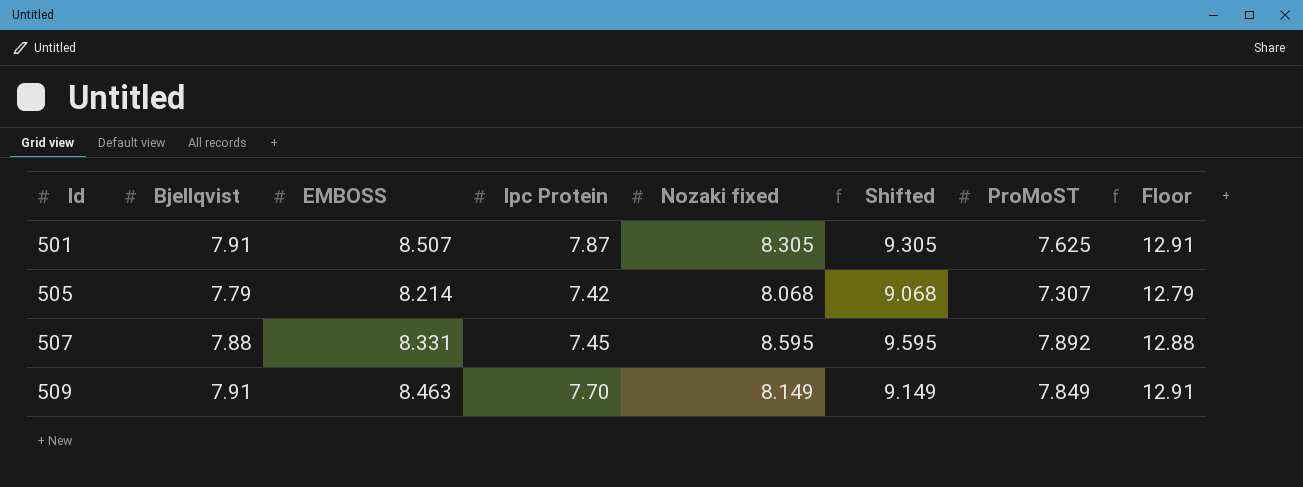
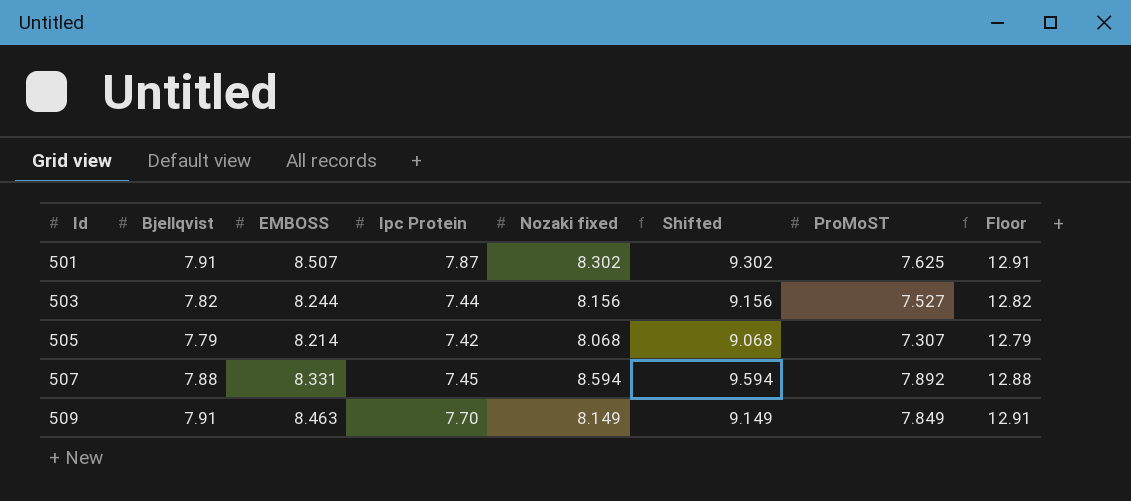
501 | Nozaki fixed: 8.305 -> 8.302
501 | Shifted: 9.305 -> 9.302
row 503: none -> 7.82 | 8.244 | 7.44 | 8.156 | 9.156 | 7.527 | 12.82
507 | Nozaki fixed: 8.595 -> 8.594
507 | Shifted: 9.595 -> 9.594

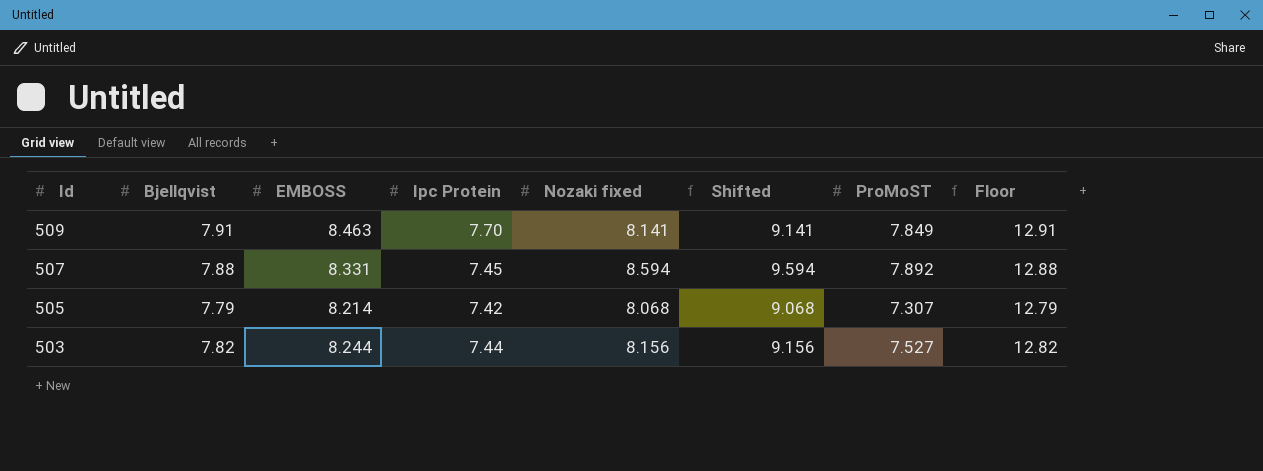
row order: Id ascending -> Id descending
row 501: 7.91 | 8.507 | 7.87 | 8.302 | 9.302 | 7.625 | 12.91 -> none
509 | Nozaki fixed: 8.149 -> 8.141
509 | Shifted: 9.149 -> 9.141

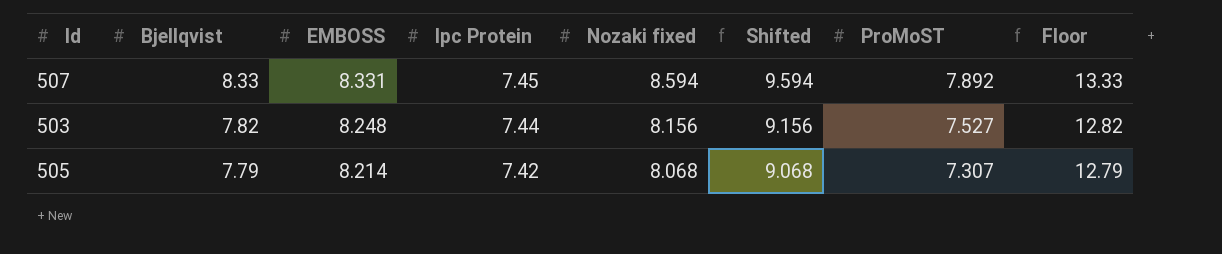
row order: Id descending -> Bjellqvist descending
row 509: 7.91 | 8.463 | 7.70 | 8.141 | 9.141 | 7.849 | 12.91 -> none
507 | Bjellqvist: 7.88 -> 8.33
507 | Floor: 12.88 -> 13.33
503 | EMBOSS: 8.244 -> 8.248

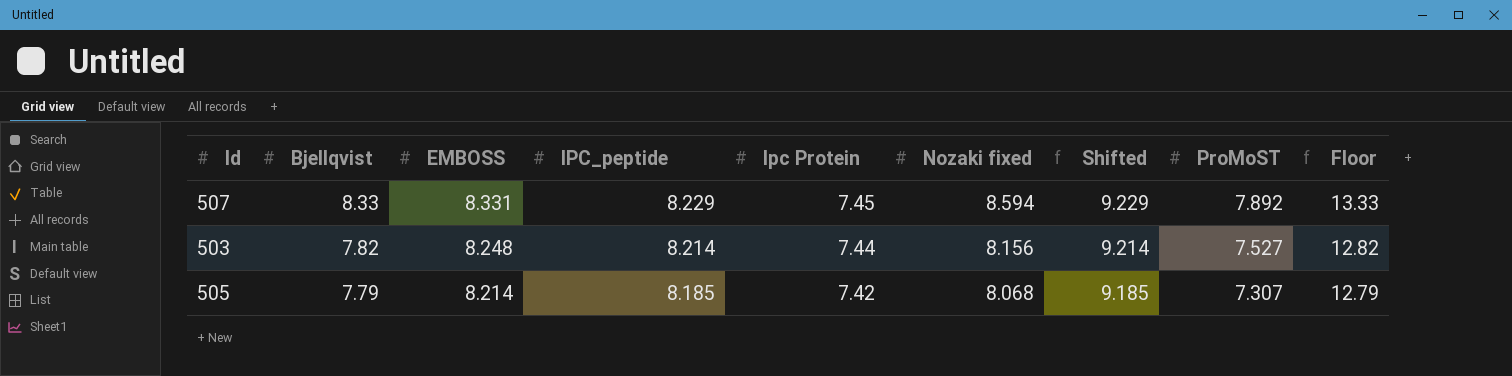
column IPC_peptide | position: none -> 4
column Shifted | formula: [Nozaki fixed] + 1 -> [IPC_peptide] + 1

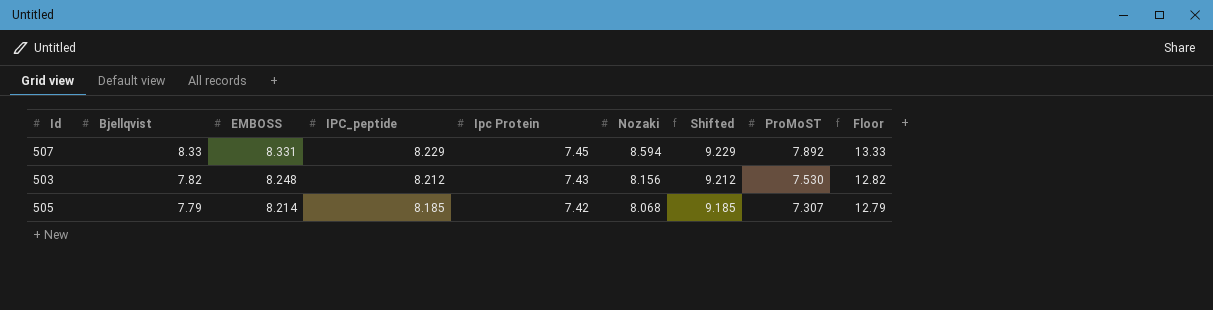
column name: Nozaki fixed -> Nozaki
503 | IPC_peptide: 8.214 -> 8.212
503 | Ipc Protein: 7.44 -> 7.43
503 | Shifted: 9.214 -> 9.212
503 | ProMoST: 7.527 -> 7.530

